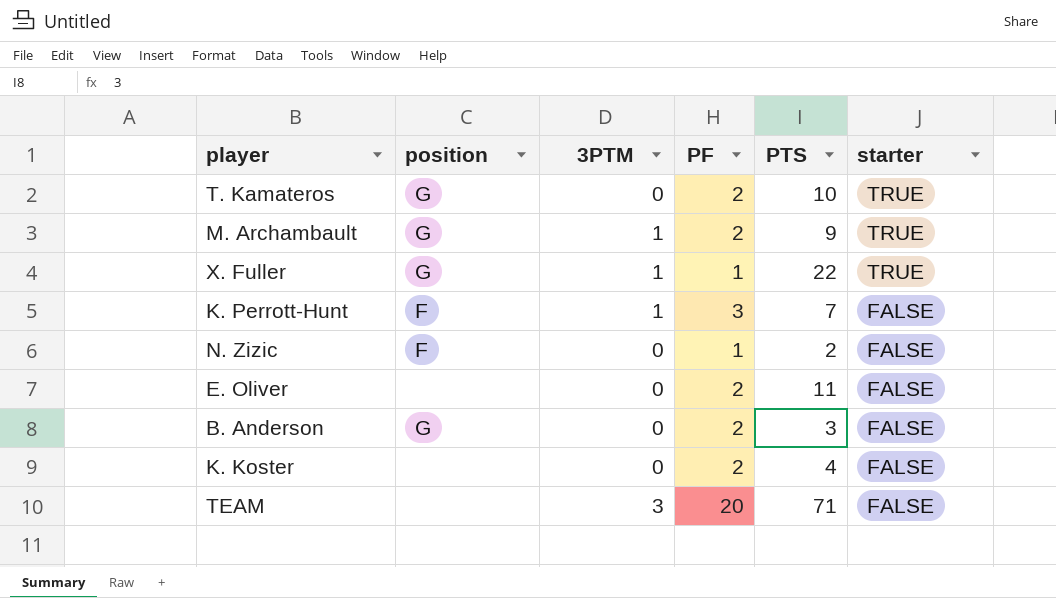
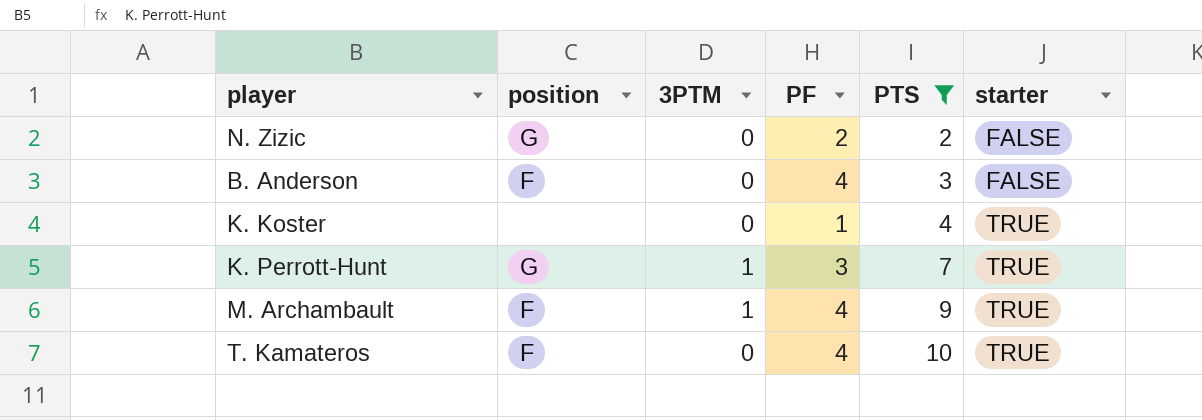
filter: none -> PTS <= 10
row order: starter descending -> PTS ascending
N. Zizic | position: F -> G
N. Zizic | PF: 1 -> 2
B. Anderson | position: G -> F
B. Anderson | PF: 2 -> 4
K. Koster | PF: 2 -> 1
K. Koster | starter: FALSE -> TRUE
K. Perrott-Hunt | position: F -> G
K. Perrott-Hunt | starter: FALSE -> TRUE
M. Archambault | position: G -> F
M. Archambault | PF: 2 -> 4
T. Kamateros | position: G -> F
T. Kamateros | PF: 2 -> 4

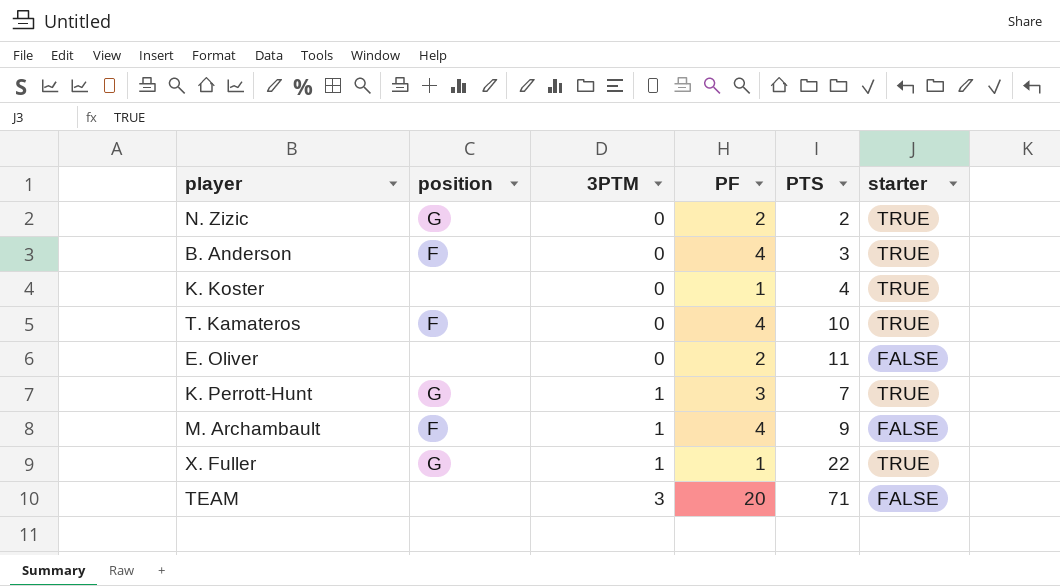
filter: PTS <= 10 -> none
row order: PTS ascending -> 3PTM ascending
N. Zizic | starter: FALSE -> TRUE
B. Anderson | starter: FALSE -> TRUE
M. Archambault | starter: TRUE -> FALSE

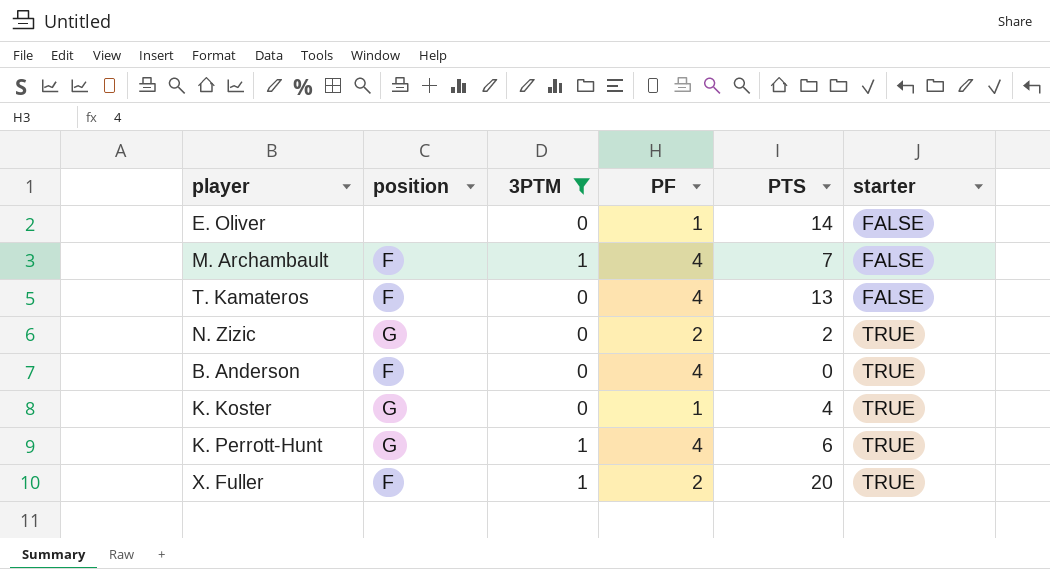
filter: none -> 3PTM != 3
row order: 3PTM ascending -> starter ascending
E. Oliver | PF: 2 -> 1
E. Oliver | PTS: 11 -> 14
M. Archambault | PTS: 9 -> 7
T. Kamateros | PTS: 10 -> 13
T. Kamateros | starter: TRUE -> FALSE
B. Anderson | PTS: 3 -> 0
K. Koster | position: none -> G
K. Perrott-Hunt | PF: 3 -> 4
K. Perrott-Hunt | PTS: 7 -> 6
X. Fuller | position: G -> F
X. Fuller | PF: 1 -> 2
X. Fuller | PTS: 22 -> 20

